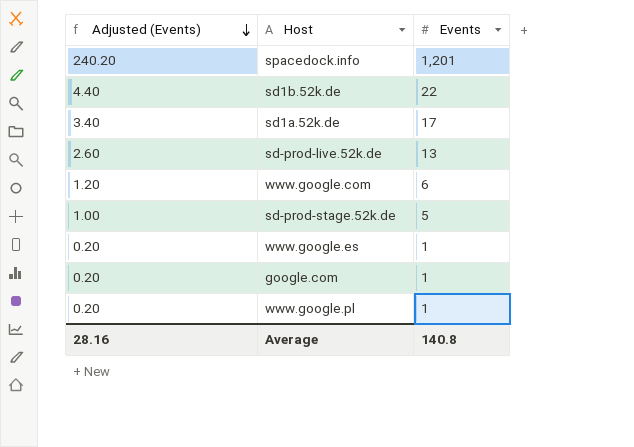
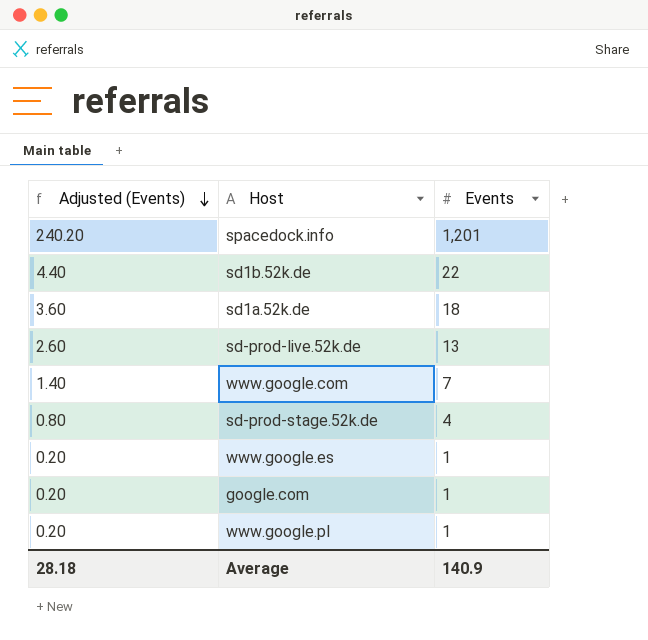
sd1a.52k.de | Adjusted (Events): 3.40 -> 3.60
sd1a.52k.de | Events: 17 -> 18
www.google.com | Adjusted (Events): 1.20 -> 1.40
www.google.com | Events: 6 -> 7
sd-prod-stage.52k.de | Adjusted (Events): 1.00 -> 0.80
sd-prod-stage.52k.de | Events: 5 -> 4
Average | Adjusted (Events): 28.16 -> 28.18
Average | Events: 140.8 -> 140.9

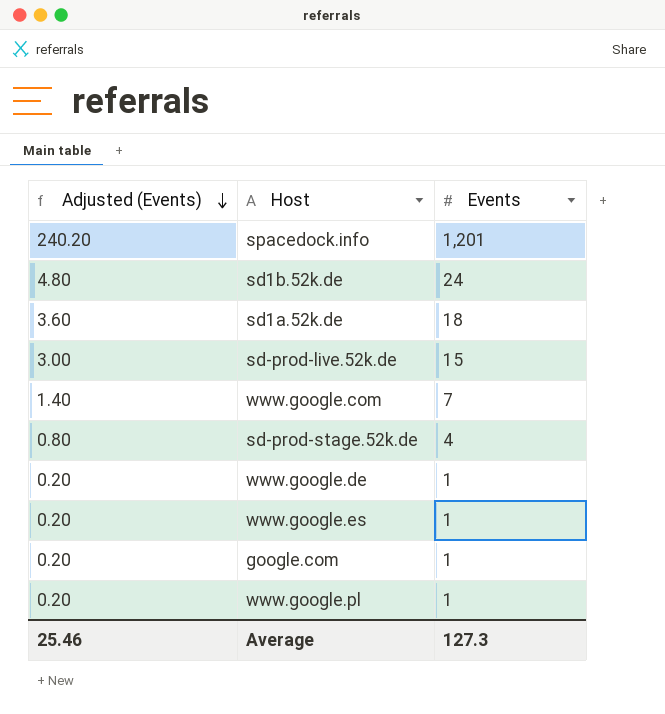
sd1b.52k.de | Adjusted (Events): 4.40 -> 4.80
sd1b.52k.de | Events: 22 -> 24
sd-prod-live.52k.de | Adjusted (Events): 2.60 -> 3.00
sd-prod-live.52k.de | Events: 13 -> 15
row www.google.de: none -> 0.20 | 1
Average | Adjusted (Events): 28.18 -> 25.46
Average | Events: 140.9 -> 127.3

